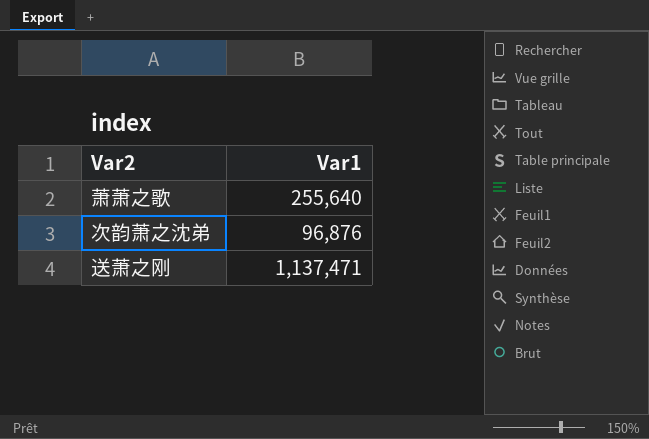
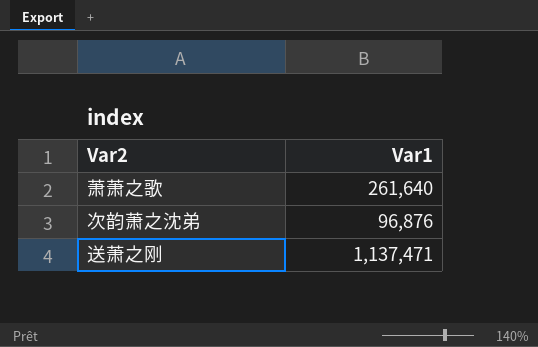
萧萧之歌 | Var1: 255,640 -> 261,640

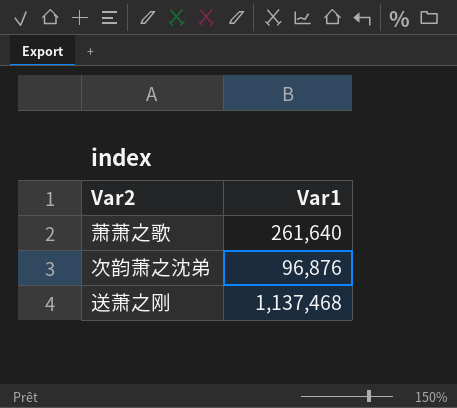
送萧之刚 | Var1: 1,137,471 -> 1,137,468

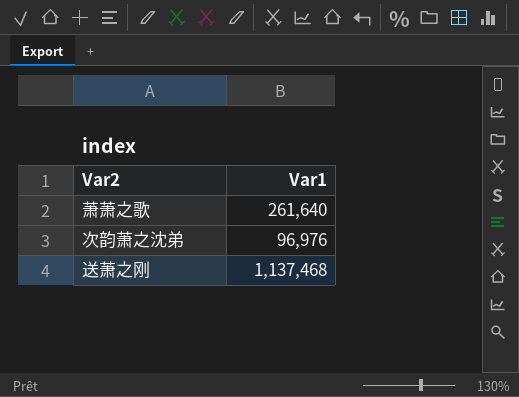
次韵萧之沈弟 | Var1: 96,876 -> 96,976

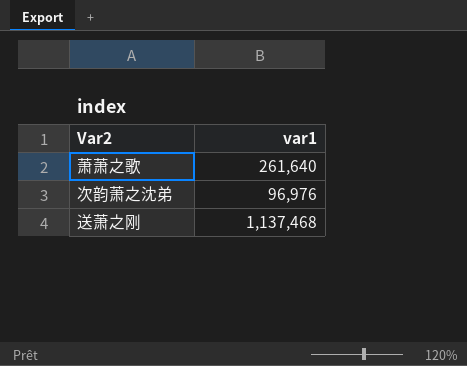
column name: Var1 -> var1

